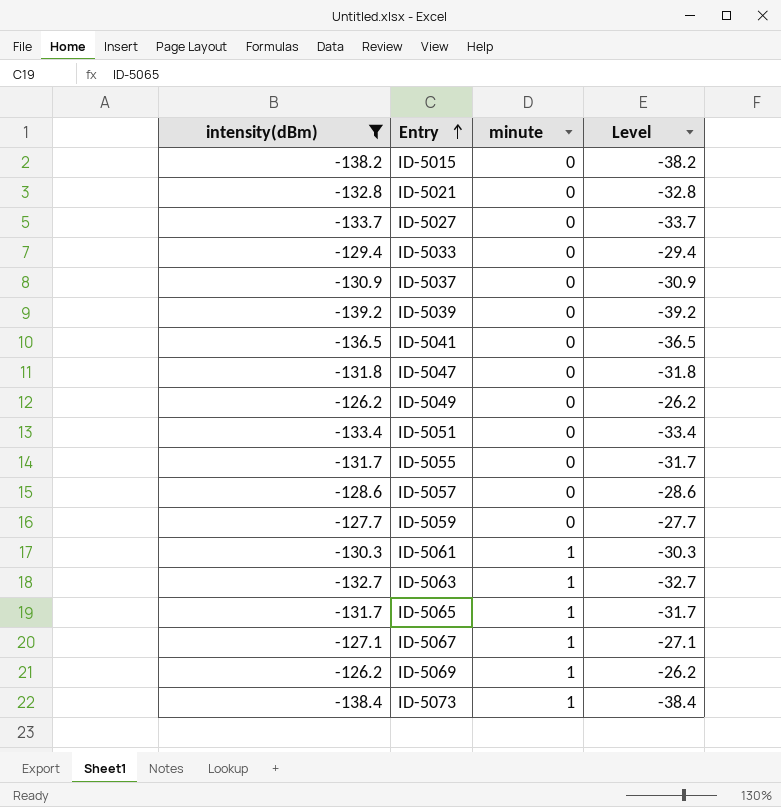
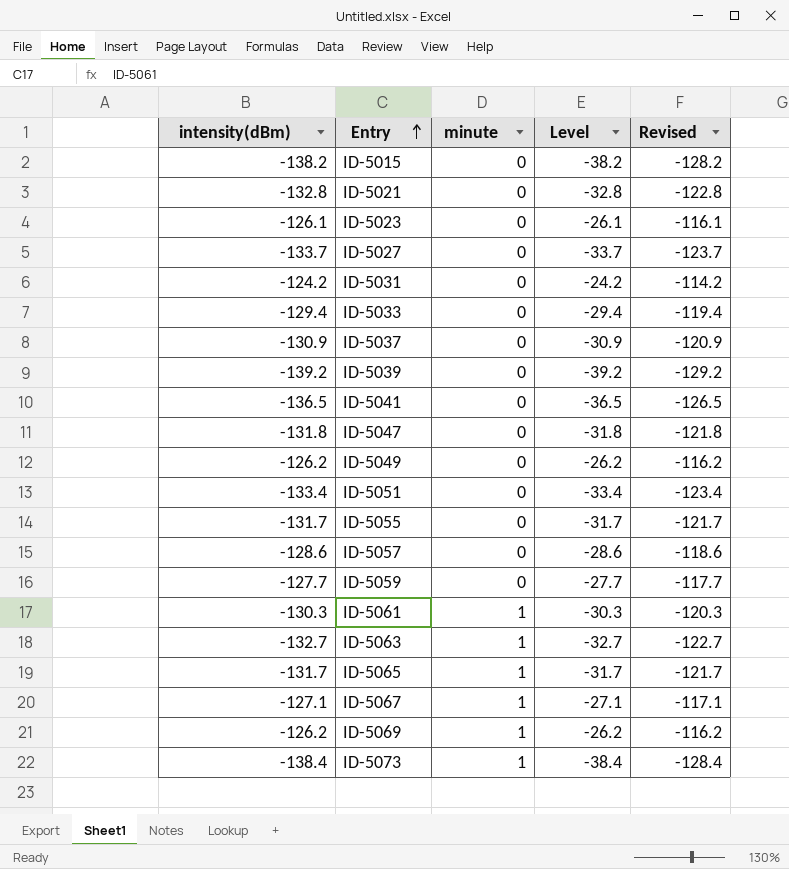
filter: intensity(dBm) <= -126.2 -> none
column Revised | formula: none -> [intensity(dBm)] + 10

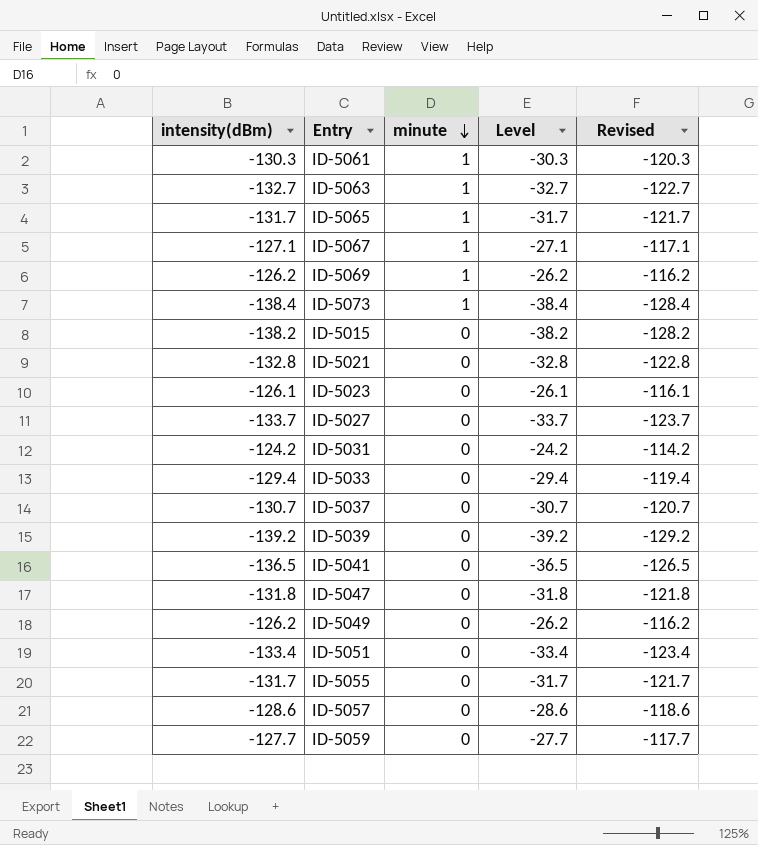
row order: Entry ascending -> minute descending
ID-5037 | intensity(dBm): -130.9 -> -130.7
ID-5037 | Level: -30.9 -> -30.7
ID-5037 | Revised: -120.9 -> -120.7

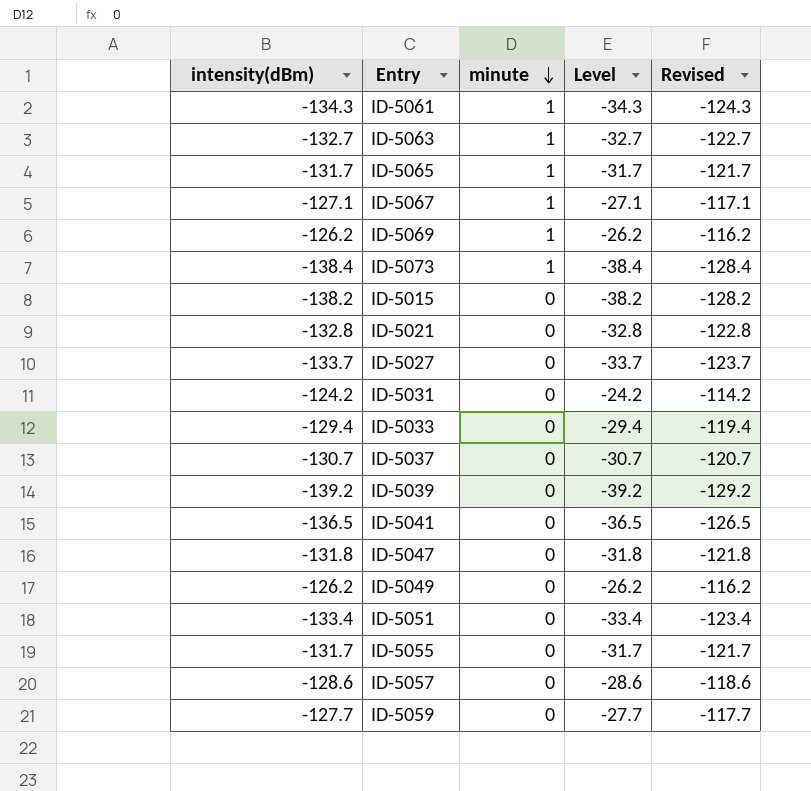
row ID-5023: -126.1 | 0 | -26.1 | -116.1 -> none
ID-5061 | intensity(dBm): -130.3 -> -134.3
ID-5061 | Level: -30.3 -> -34.3
ID-5061 | Revised: -120.3 -> -124.3

